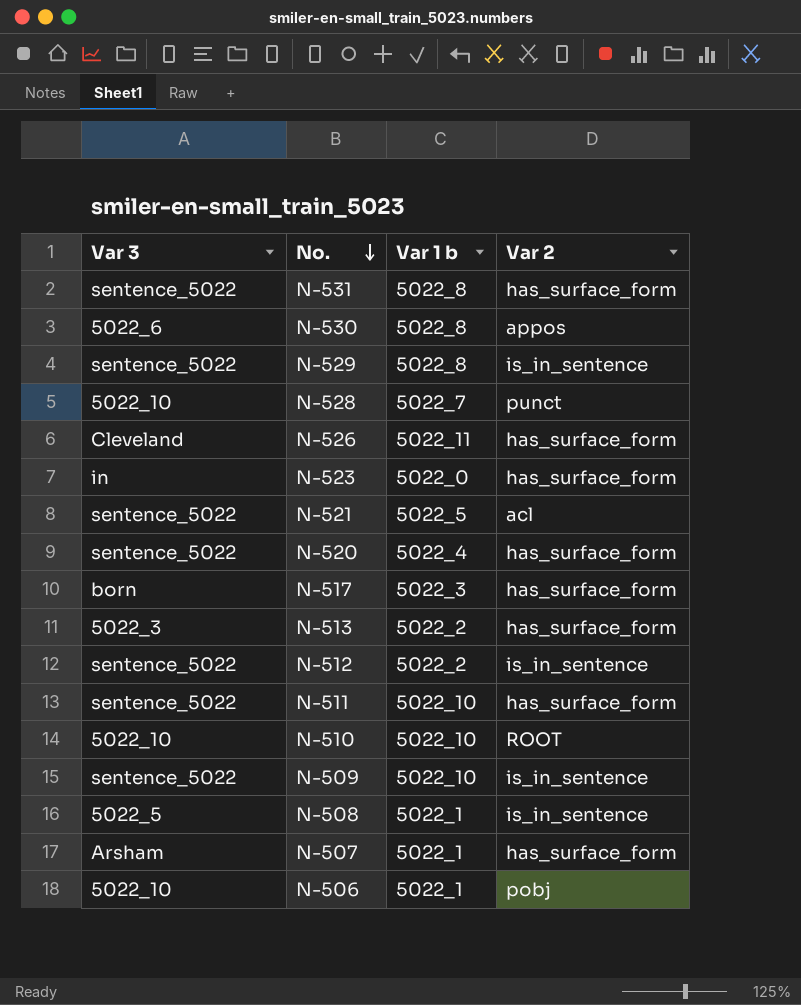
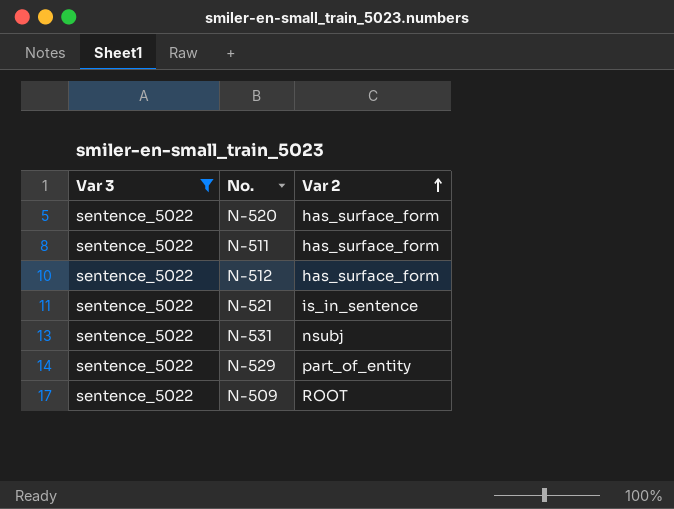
filter: none -> Var 3 = sentence_5022
row order: No. descending -> Var 2 ascending
column Var 1 b | position: 3 -> none
N-512 | Var 2: is_in_sentence -> has_surface_form
N-521 | Var 2: acl -> is_in_sentence
N-531 | Var 2: has_surface_form -> nsubj
N-529 | Var 2: is_in_sentence -> part_of_entity
N-509 | Var 2: is_in_sentence -> ROOT

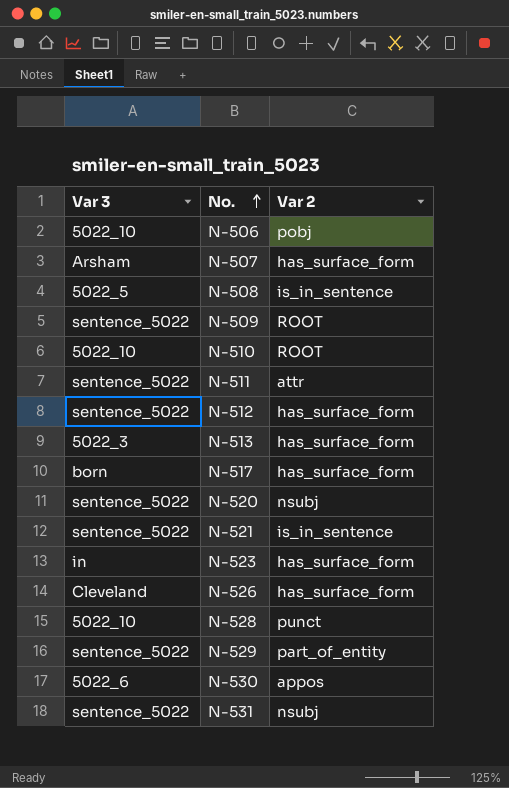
filter: Var 3 = sentence_5022 -> none
row order: Var 2 ascending -> No. ascending
N-511 | Var 2: has_surface_form -> attr
N-520 | Var 2: has_surface_form -> nsubj

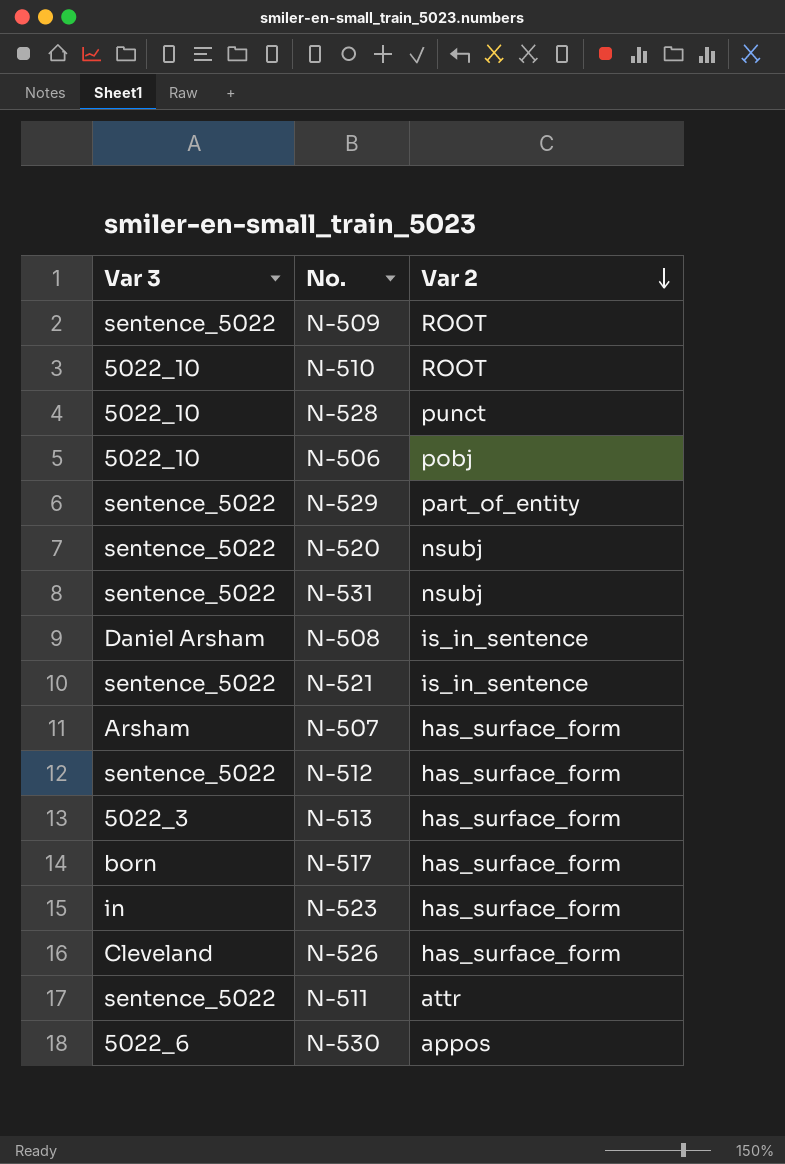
row order: No. ascending -> Var 2 descending
N-508 | Var 3: 5022_5 -> Daniel Arsham

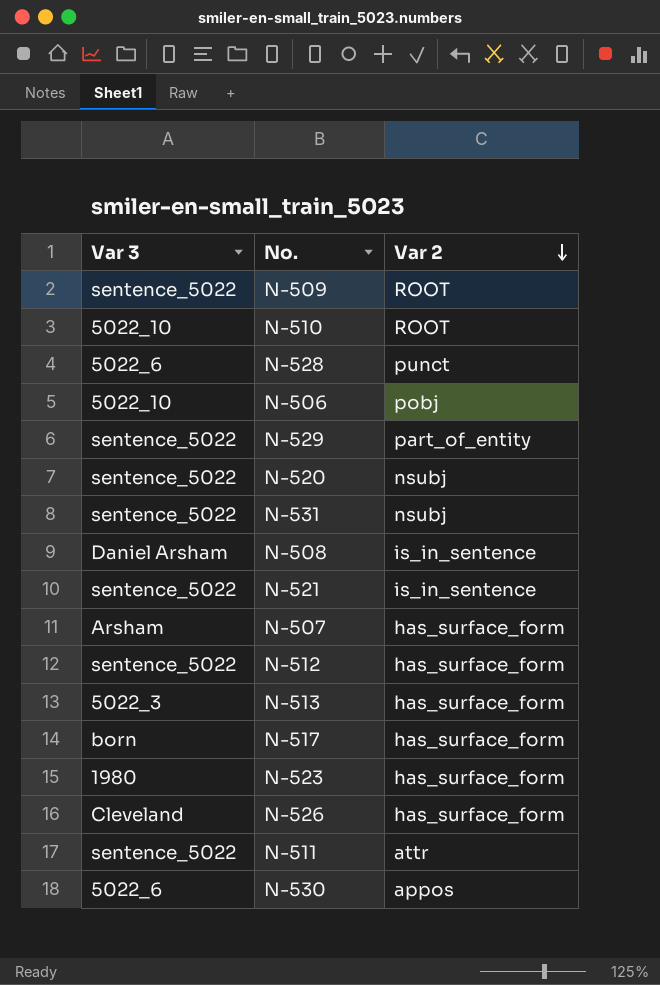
N-528 | Var 3: 5022_10 -> 5022_6
N-523 | Var 3: in -> 1980

